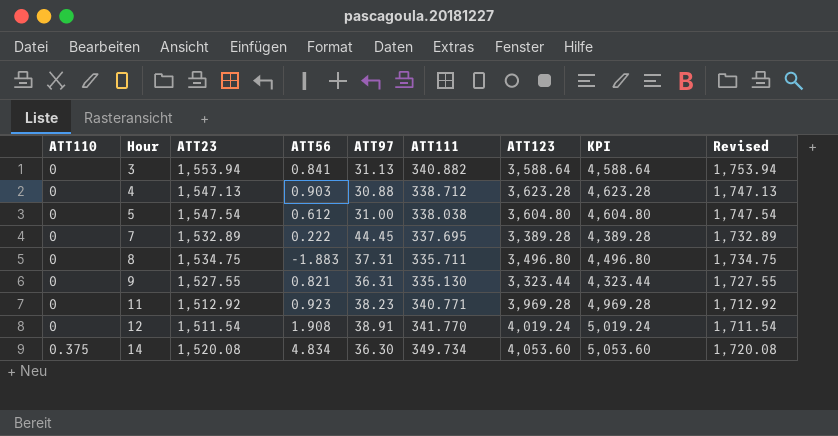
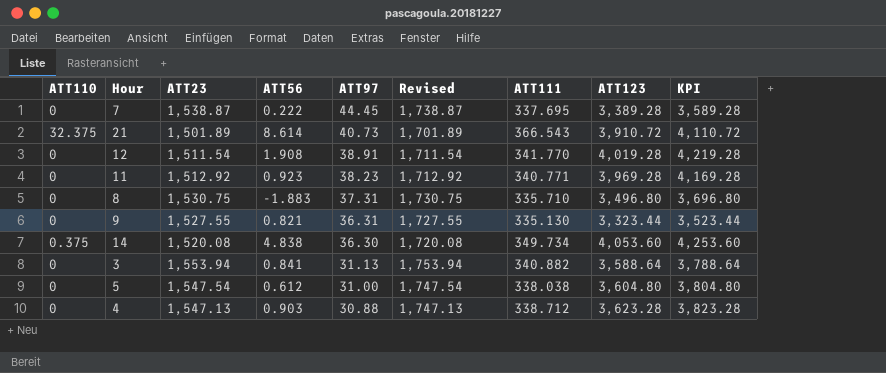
row order: ATT110 ascending -> ATT97 descending
column Revised | position: 9 -> 6
column KPI | formula: [ATT123] + 1000 -> [ATT123] + 200
7 | ATT23: 1,532.89 -> 1,538.87
7 | Revised: 1,732.89 -> 1,738.87
row 21: none -> 32.375 | 1,501.89 | 8.614 | 40.73 | 1,701.89 | 366.543 | 3,910.72 | 4,110.72
12 | ATT123: 4,019.24 -> 4,019.28
8 | ATT23: 1,534.75 -> 1,530.75
8 | Revised: 1,734.75 -> 1,730.75
8 | ATT111: 335.711 -> 335.710
14 | ATT56: 4.834 -> 4.838

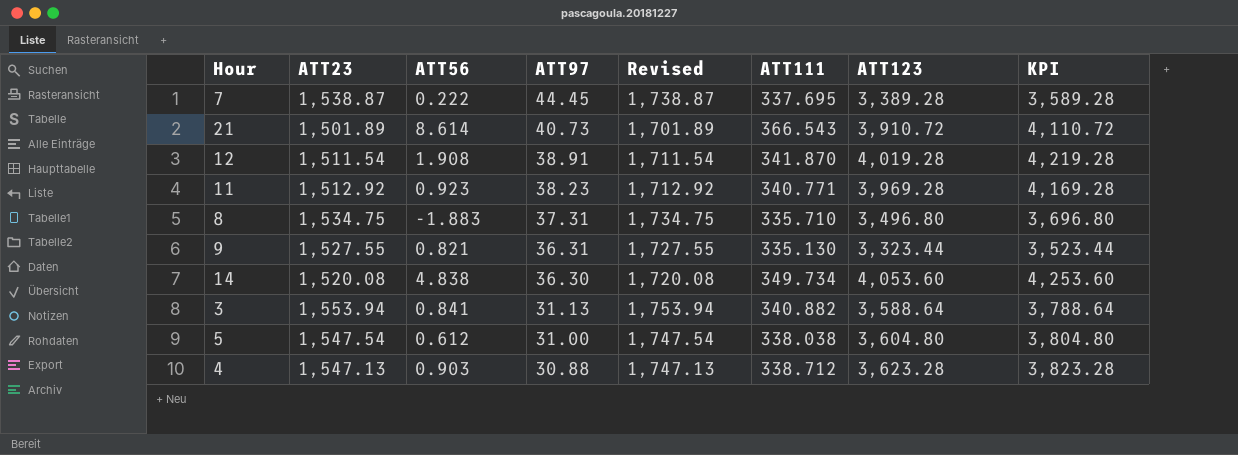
column ATT110 | position: 1 -> none
12 | ATT111: 341.770 -> 341.870
8 | ATT23: 1,530.75 -> 1,534.75
8 | Revised: 1,730.75 -> 1,734.75

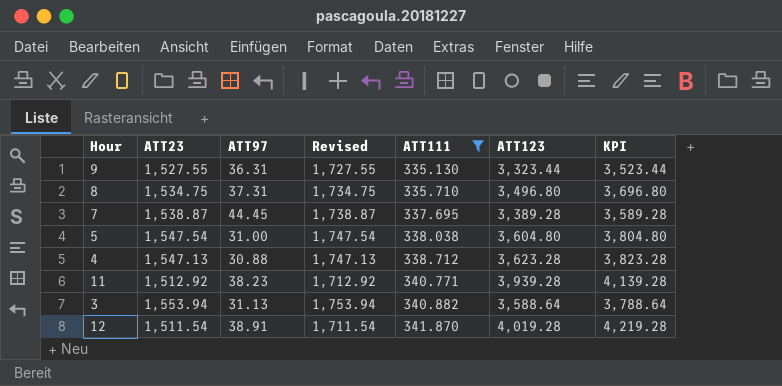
filter: none -> ATT111 <= 341.870
row order: ATT97 descending -> ATT111 ascending
column ATT56 | position: 3 -> none
11 | ATT123: 3,969.28 -> 3,939.28
11 | KPI: 4,169.28 -> 4,139.28

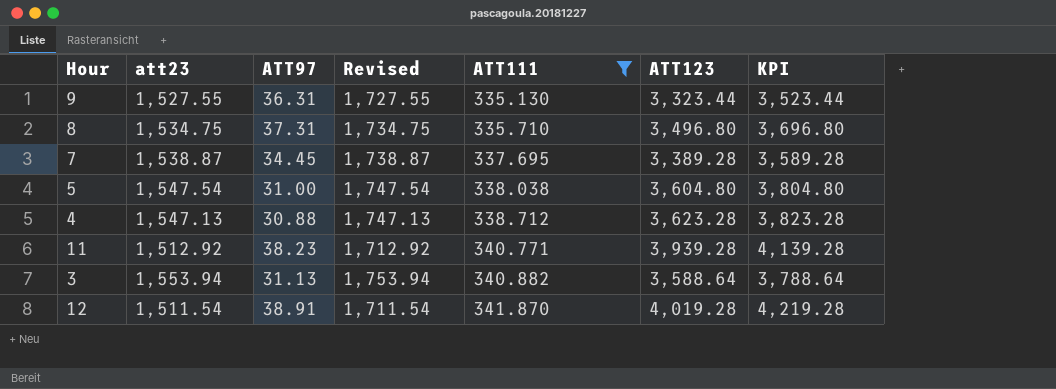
column name: ATT23 -> att23
7 | ATT97: 44.45 -> 34.45

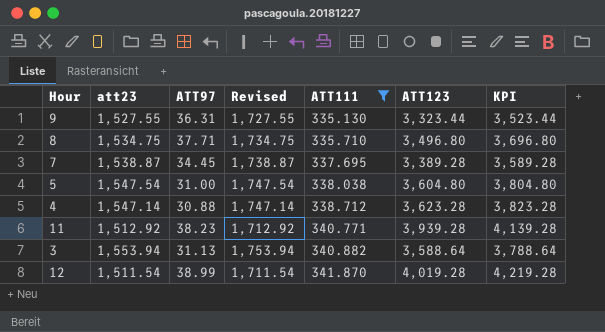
8 | ATT97: 37.31 -> 37.71
4 | att23: 1,547.13 -> 1,547.14
4 | Revised: 1,747.13 -> 1,747.14
12 | ATT97: 38.91 -> 38.99

